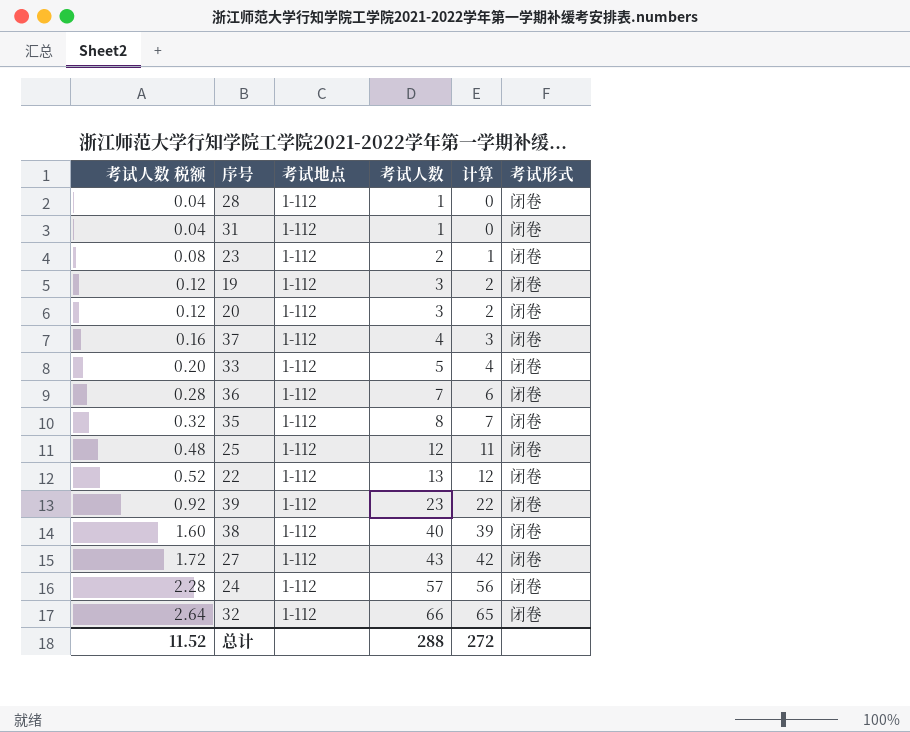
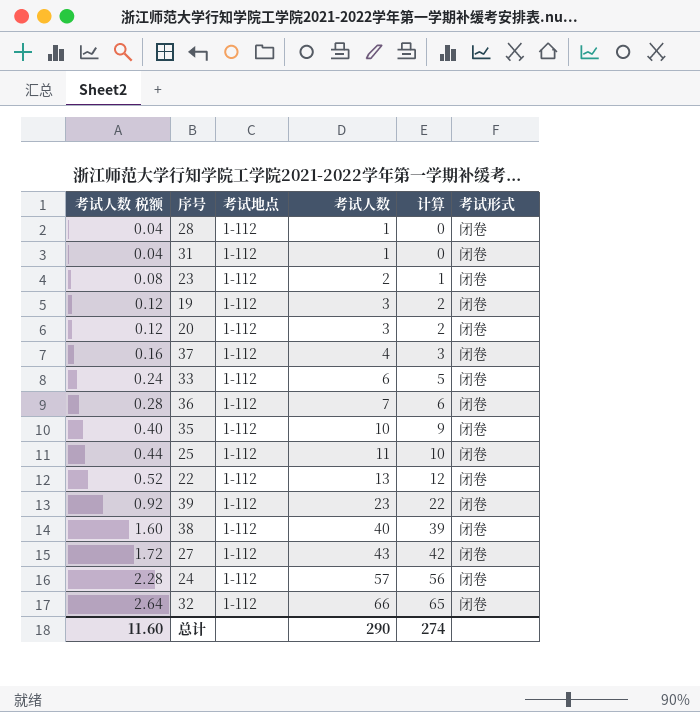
33 | 考试人数 税额: 0.20 -> 0.24
33 | 考试人数: 5 -> 6
33 | 计算: 4 -> 5
35 | 考试人数 税额: 0.32 -> 0.40
35 | 考试人数: 8 -> 10
35 | 计算: 7 -> 9
25 | 考试人数 税额: 0.48 -> 0.44
25 | 考试人数: 12 -> 11
25 | 计算: 11 -> 10
总计 | 考试人数 税额: 11.52 -> 11.60
总计 | 考试人数: 288 -> 290
总计 | 计算: 272 -> 274

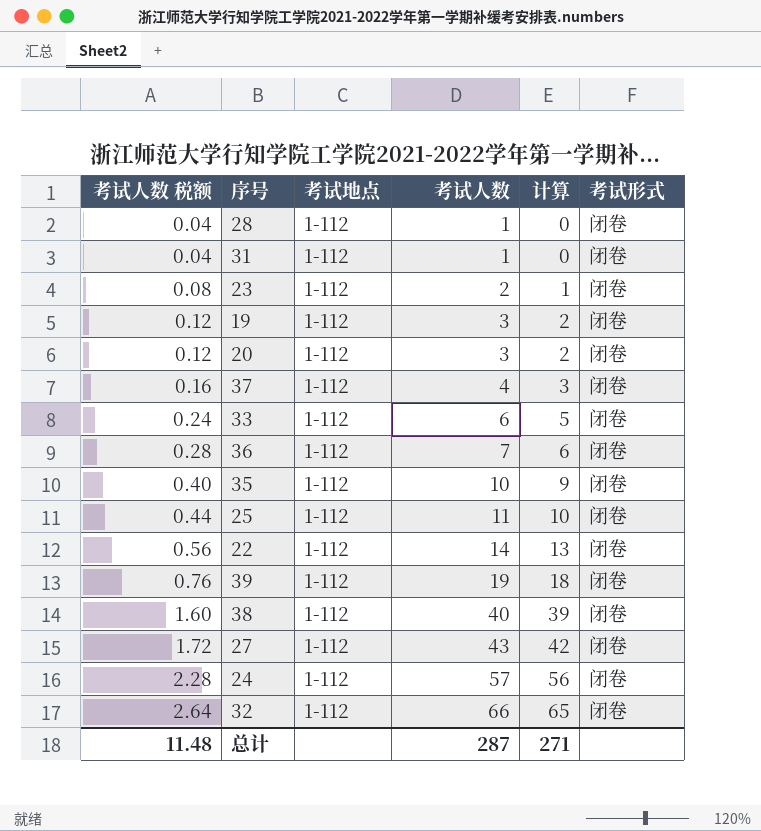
22 | 考试人数 税额: 0.52 -> 0.56
22 | 考试人数: 13 -> 14
22 | 计算: 12 -> 13
39 | 考试人数 税额: 0.92 -> 0.76
39 | 考试人数: 23 -> 19
39 | 计算: 22 -> 18
总计 | 考试人数 税额: 11.60 -> 11.48
总计 | 考试人数: 290 -> 287
总计 | 计算: 274 -> 271

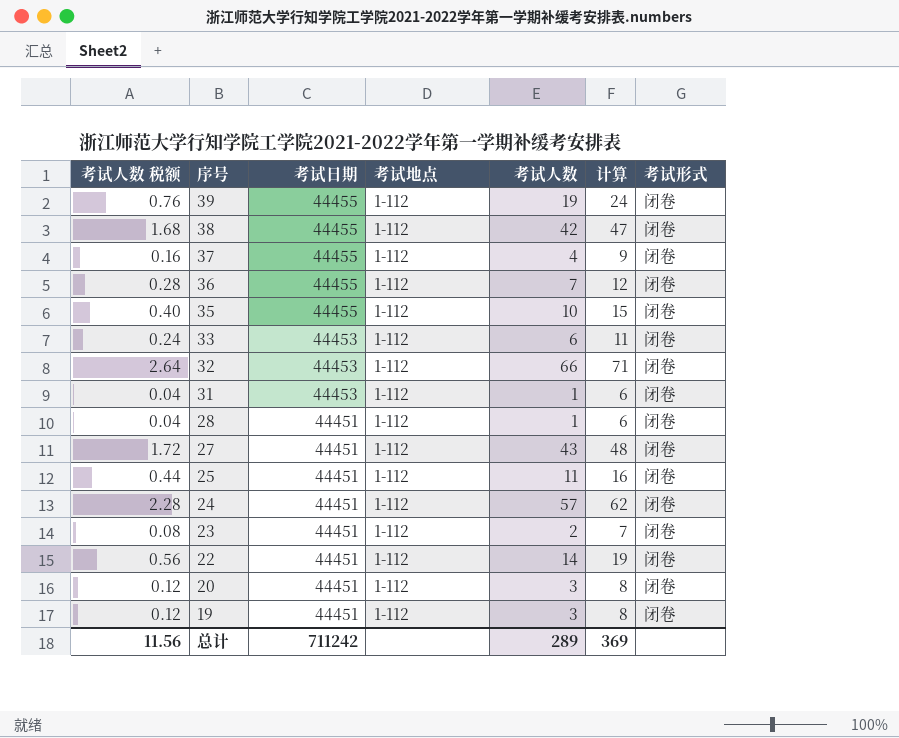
row order: 考试人数 税额 ascending -> 序号 descending
column 考试日期 | position: none -> 3
column 计算 | formula: [考试人数] - 1 -> [考试人数] + 5
38 | 考试人数 税额: 1.60 -> 1.68
38 | 考试人数: 40 -> 42
总计 | 考试人数 税额: 11.48 -> 11.56
总计 | 考试人数: 287 -> 289
总计 | 计算: 271 -> 369

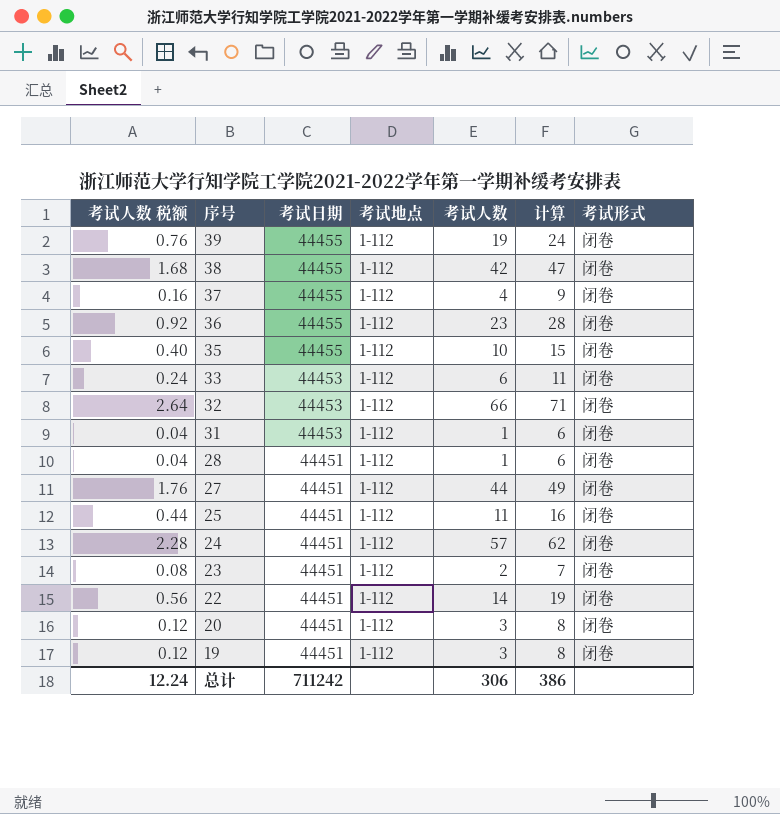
36 | 考试人数 税额: 0.28 -> 0.92
36 | 考试人数: 7 -> 23
36 | 计算: 12 -> 28
27 | 考试人数 税额: 1.72 -> 1.76
27 | 考试人数: 43 -> 44
27 | 计算: 48 -> 49
总计 | 考试人数 税额: 11.56 -> 12.24
总计 | 考试人数: 289 -> 306
总计 | 计算: 369 -> 386

